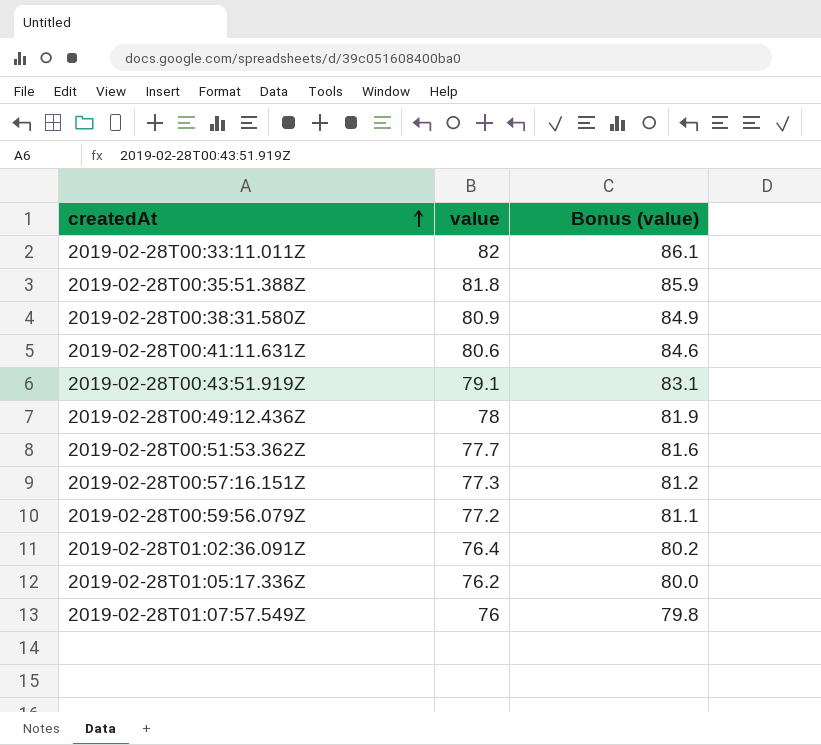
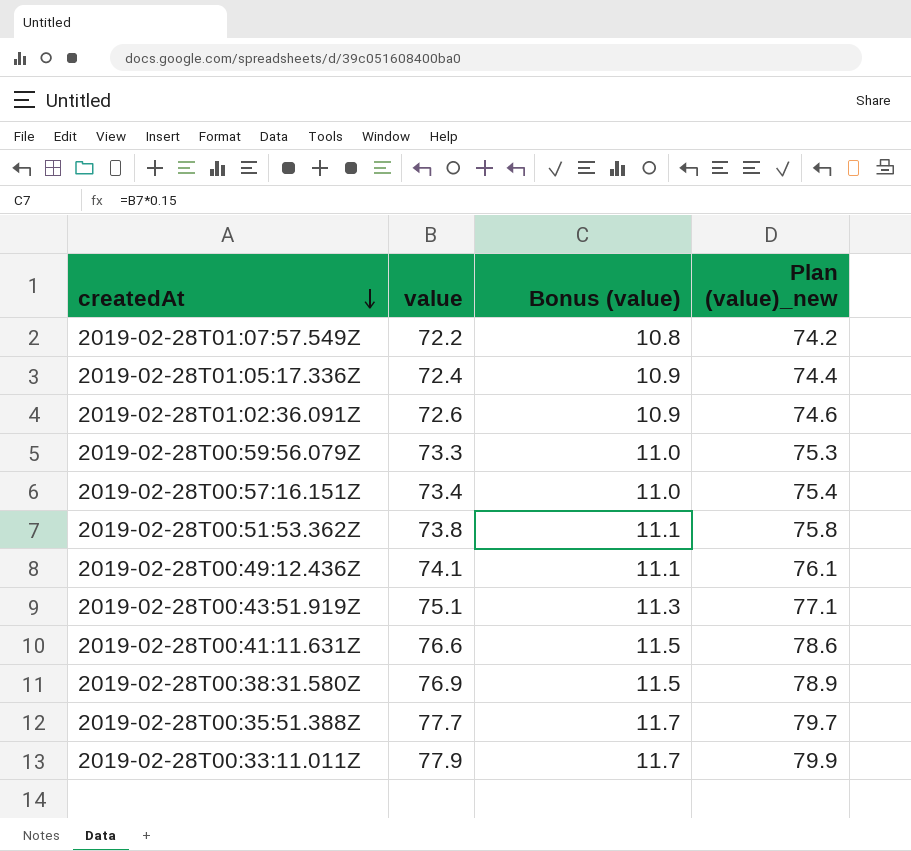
row order: createdAt ascending -> createdAt descending
column Bonus (value) | formula: [value] * 1.05 -> [value] * 0.15
column Plan (value)_new | formula: none -> [value] + 2
2019-02-28T01:07:57.549Z | value: 76 -> 72.2
2019-02-28T01:05:17.336Z | value: 76.2 -> 72.4
2019-02-28T01:02:36.091Z | value: 76.4 -> 72.6
2019-02-28T00:59:56.079Z | value: 77.2 -> 73.3
2019-02-28T00:57:16.151Z | value: 77.3 -> 73.4
2019-02-28T00:51:53.362Z | value: 77.7 -> 73.8
2019-02-28T00:49:12.436Z | value: 78 -> 74.1
2019-02-28T00:43:51.919Z | value: 79.1 -> 75.1
2019-02-28T00:41:11.631Z | value: 80.6 -> 76.6
2019-02-28T00:38:31.580Z | value: 80.9 -> 76.9
2019-02-28T00:35:51.388Z | value: 81.8 -> 77.7
2019-02-28T00:33:11.011Z | value: 82 -> 77.9

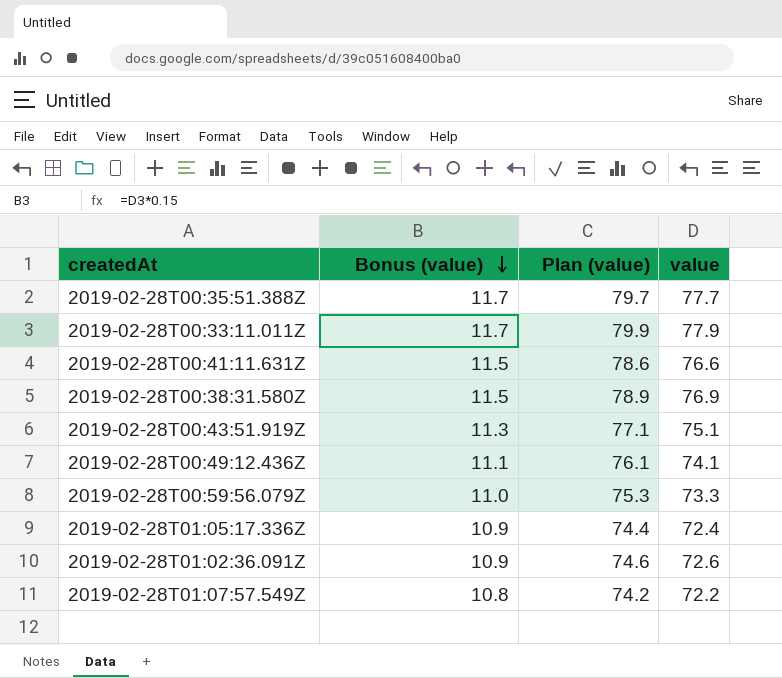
row order: createdAt descending -> Bonus (value) descending
column name: Plan (value)_new -> Plan (value)
column value | position: 2 -> 4
row 2019-02-28T00:57:16.151Z: 73.4 | 11.0 | 75.4 -> none
row 2019-02-28T00:51:53.362Z: 73.8 | 11.1 | 75.8 -> none

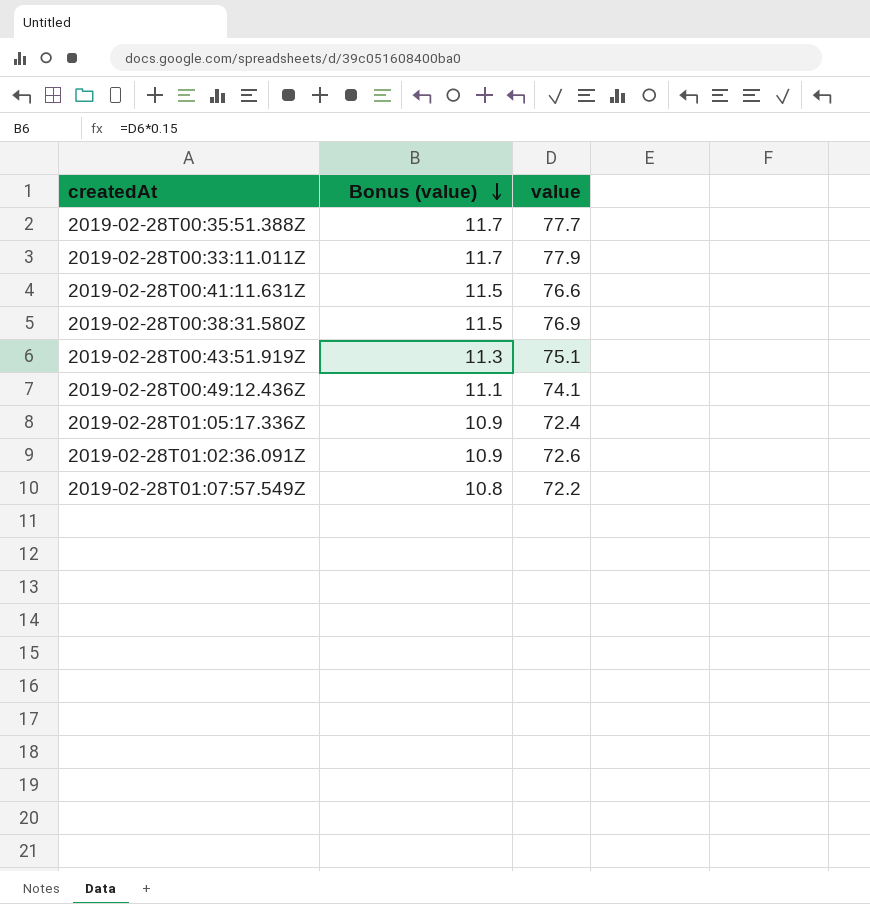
column Plan (value) | formula: [value] + 2 -> none
row 2019-02-28T00:59:56.079Z: 11.0 | 75.3 | 73.3 -> none

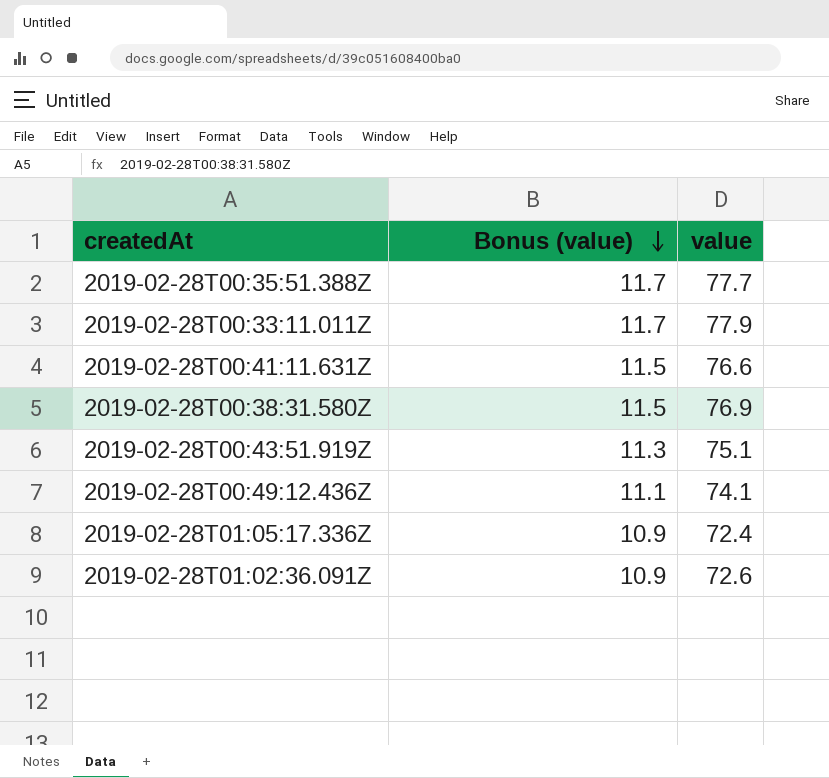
row 2019-02-28T01:07:57.549Z: 10.8 | 72.2 -> none

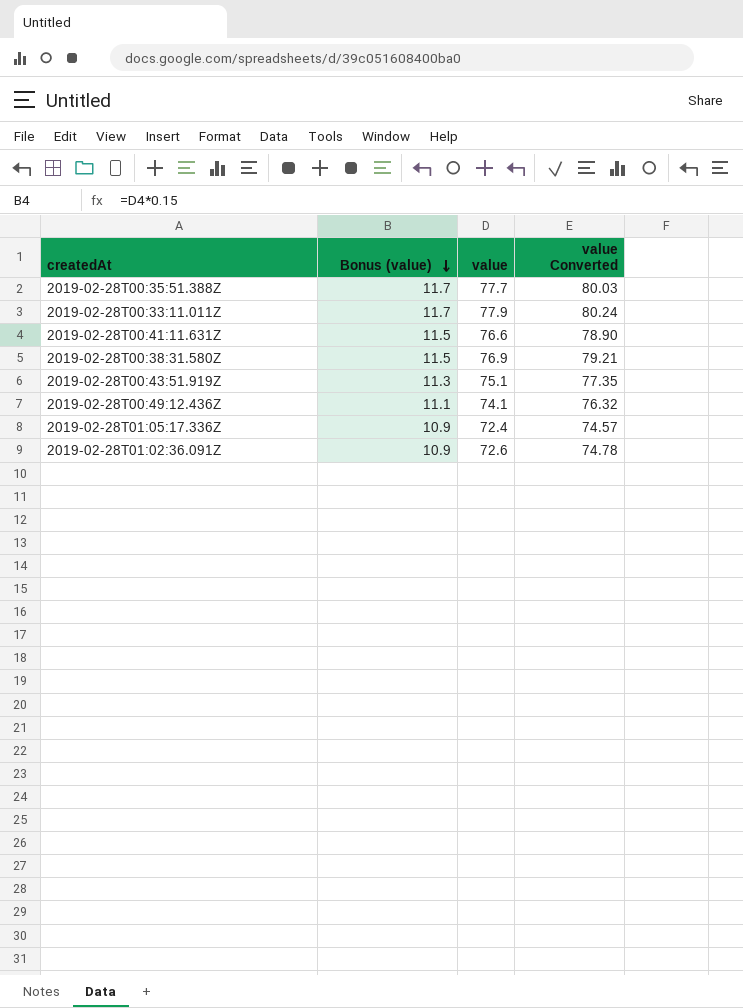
column value Converted | formula: none -> [value] * 1.03

